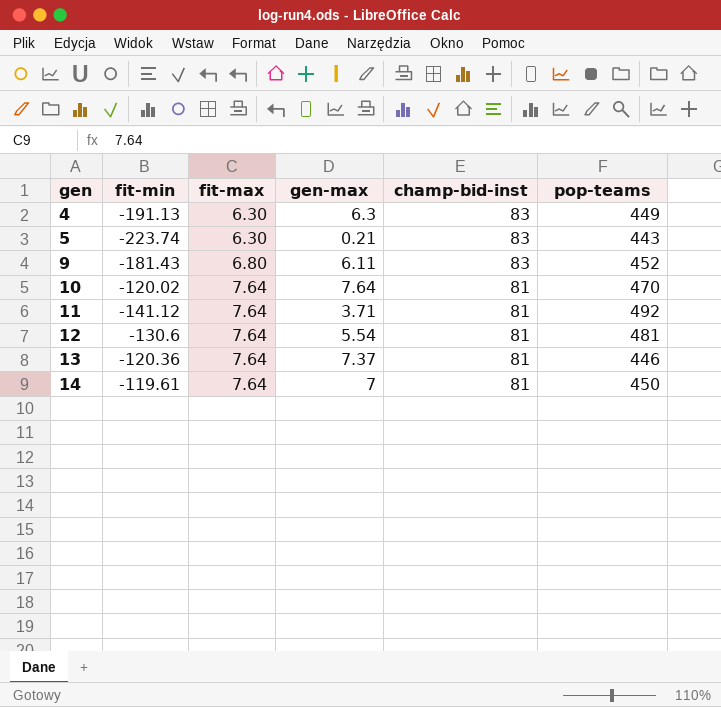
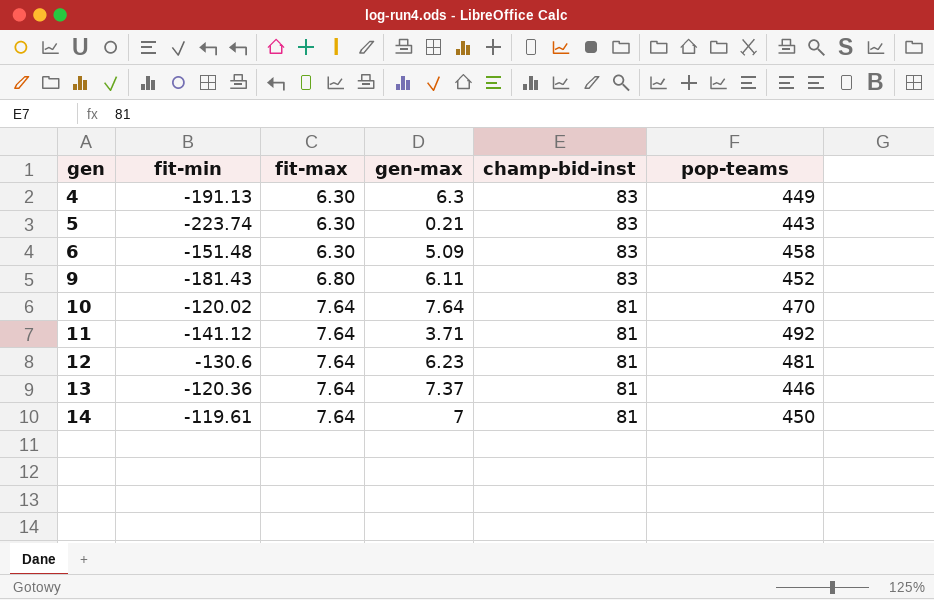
row 6: none -> -151.48 | 6.30 | 5.09 | 83 | 458
12 | gen-max: 5.54 -> 6.23

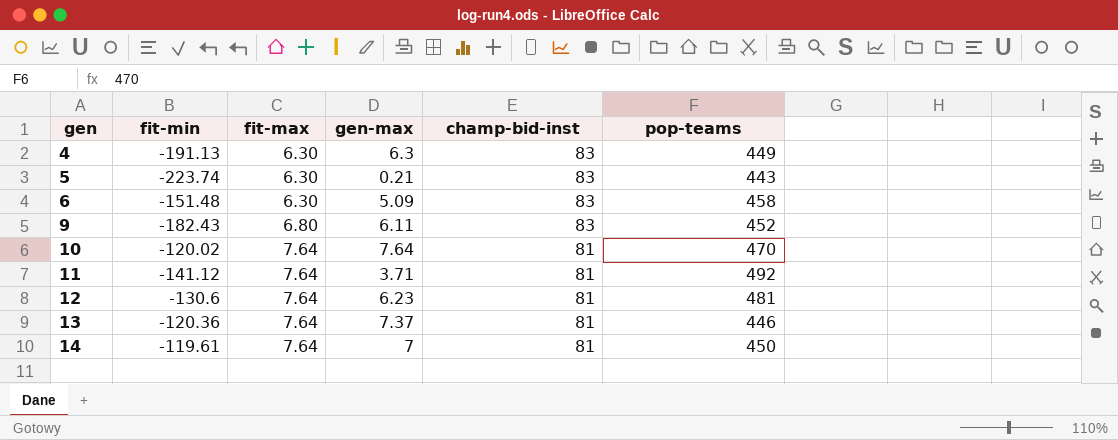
9 | fit-min: -181.43 -> -182.43

